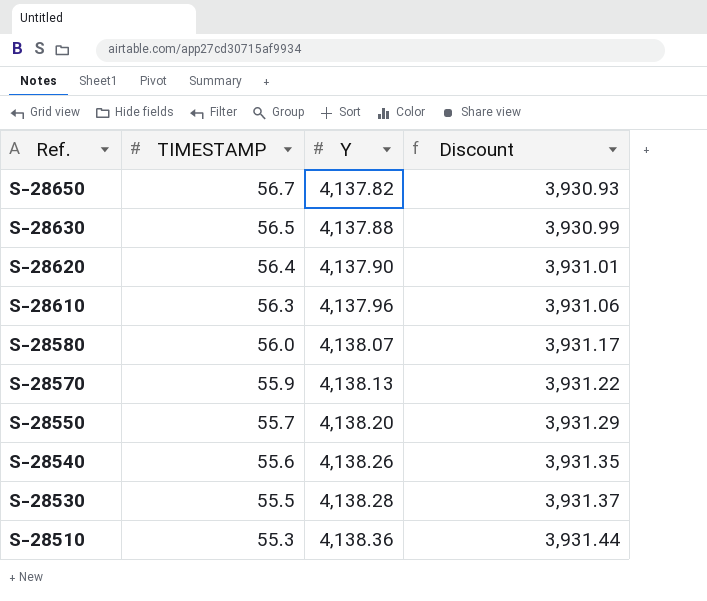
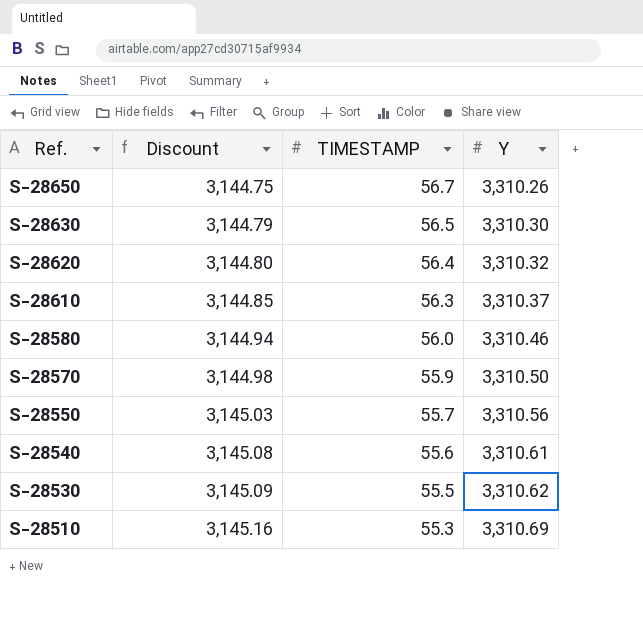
column Discount | position: 4 -> 2
S-28650 | Discount: 3,930.93 -> 3,144.75
S-28650 | Y: 4,137.82 -> 3,310.26
S-28630 | Discount: 3,930.99 -> 3,144.79
S-28630 | Y: 4,137.88 -> 3,310.30
S-28620 | Discount: 3,931.01 -> 3,144.80
S-28620 | Y: 4,137.90 -> 3,310.32
S-28610 | Discount: 3,931.06 -> 3,144.85
S-28610 | Y: 4,137.96 -> 3,310.37
S-28580 | Discount: 3,931.17 -> 3,144.94
S-28580 | Y: 4,138.07 -> 3,310.46
S-28570 | Discount: 3,931.22 -> 3,144.98
S-28570 | Y: 4,138.13 -> 3,310.50
S-28550 | Discount: 3,931.29 -> 3,145.03
S-28550 | Y: 4,138.20 -> 3,310.56
S-28540 | Discount: 3,931.35 -> 3,145.08
S-28540 | Y: 4,138.26 -> 3,310.61
S-28530 | Discount: 3,931.37 -> 3,145.09
S-28530 | Y: 4,138.28 -> 3,310.62
S-28510 | Discount: 3,931.44 -> 3,145.16
S-28510 | Y: 4,138.36 -> 3,310.69

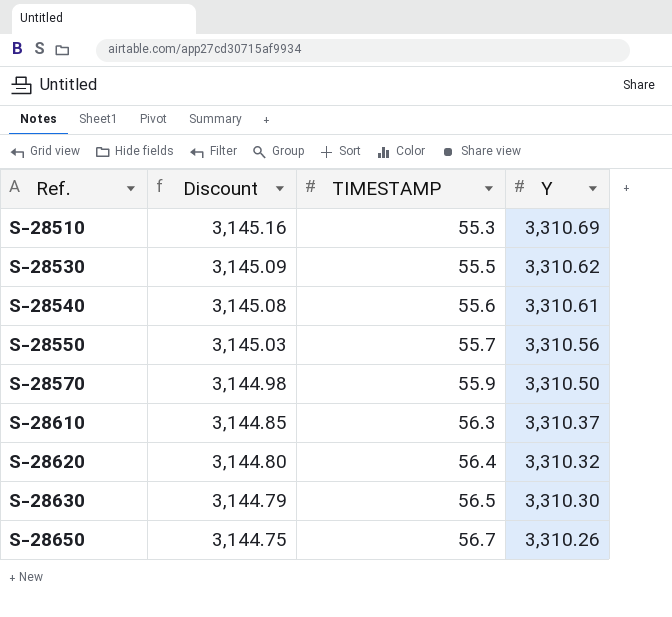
row order: Ref. descending -> Ref. ascending
row S-28580: 3,144.94 | 56.0 | 3,310.46 -> none

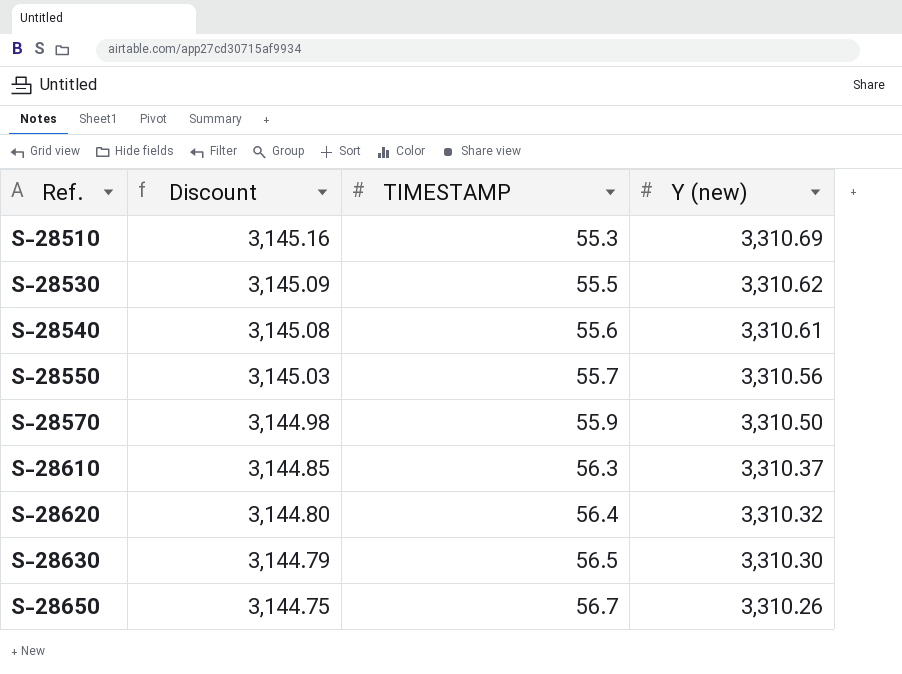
column name: Y -> Y (new)

